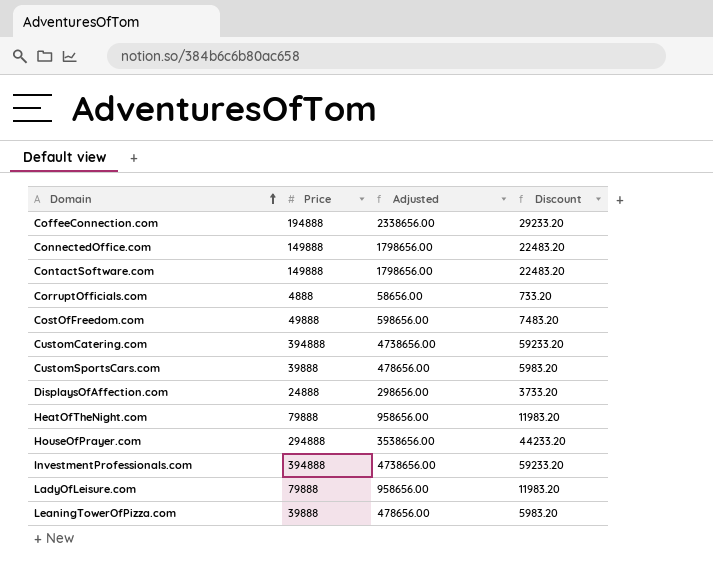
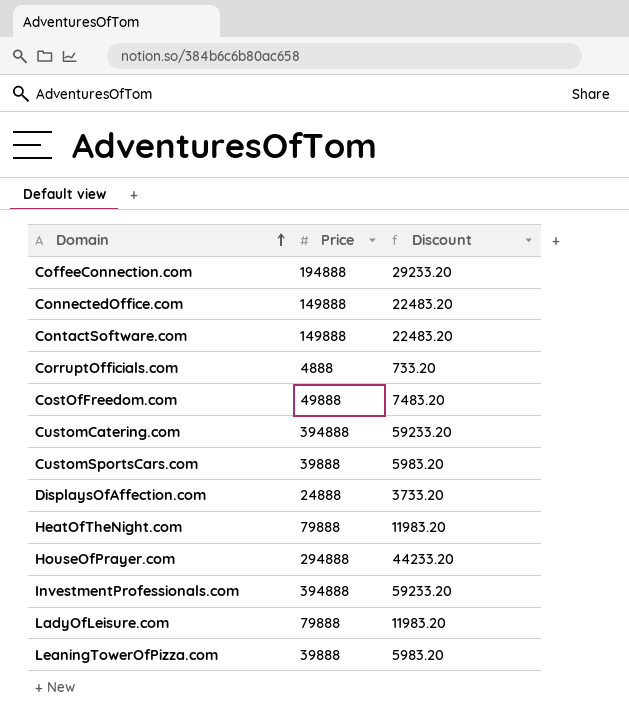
column Adjusted | formula: [Price] * 12 -> none

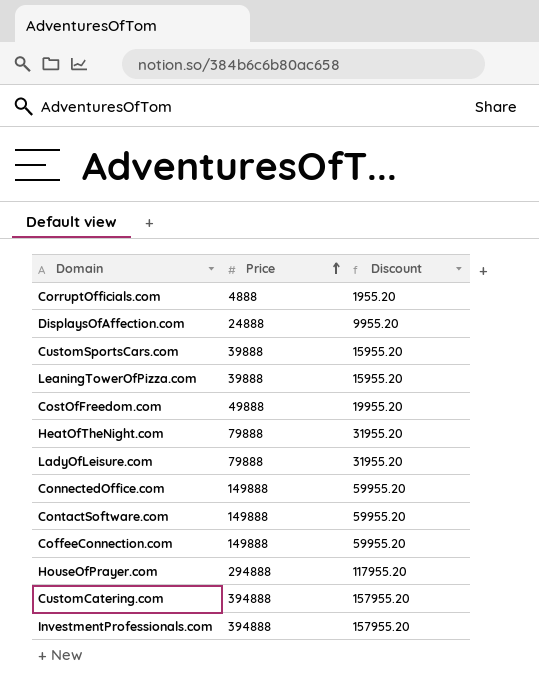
row order: Domain ascending -> Price ascending
column Discount | formula: [Price] * 0.15 -> [Price] * 0.4
CoffeeConnection.com | Price: 194888 -> 149888

